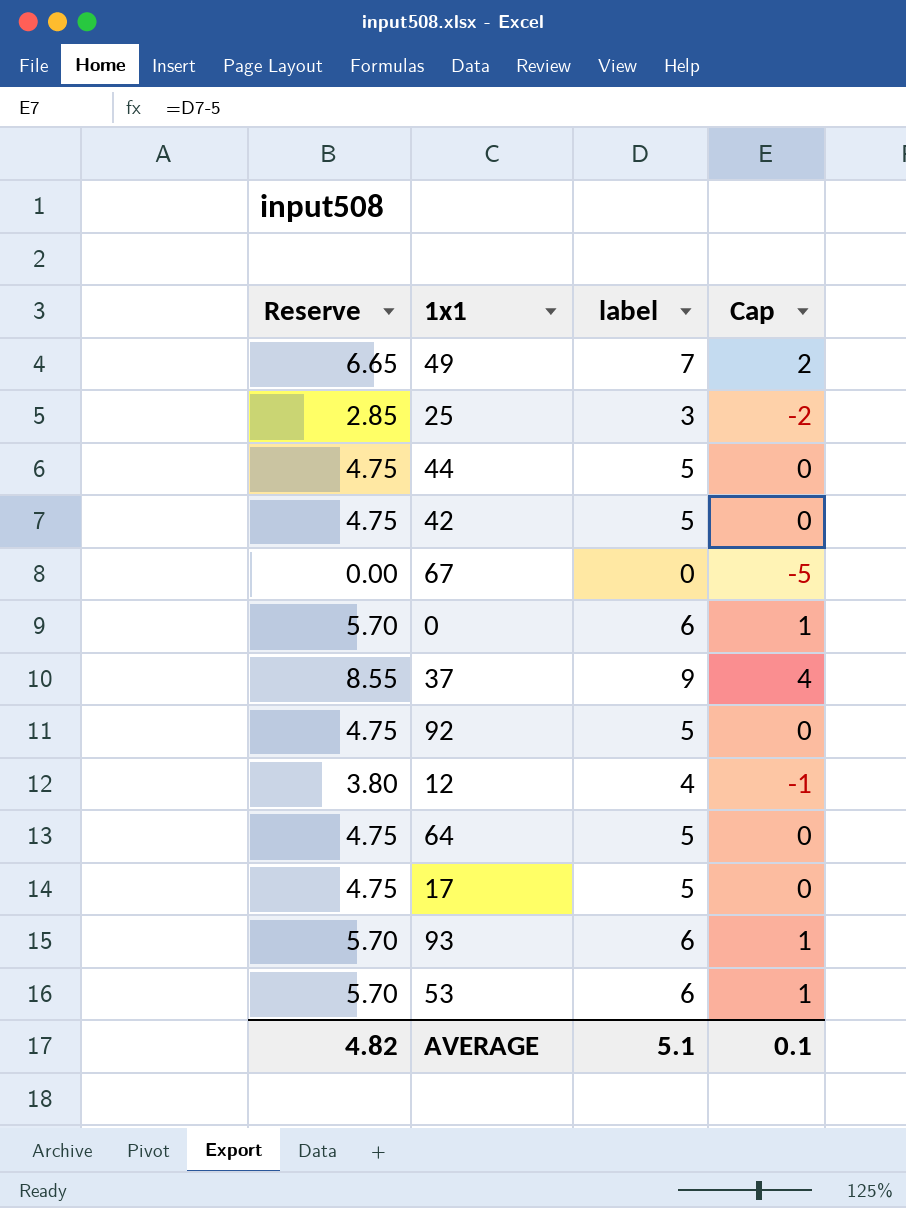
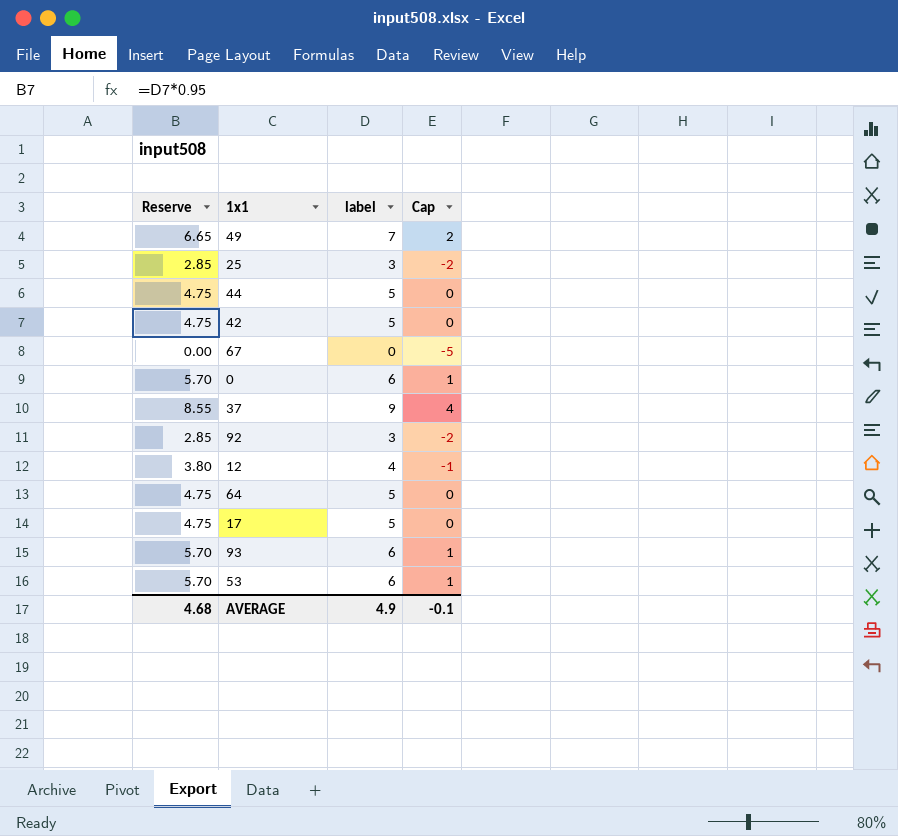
92 | Reserve: 4.75 -> 2.85
92 | label: 5 -> 3
92 | Cap: 0 -> -2
AVERAGE | Reserve: 4.82 -> 4.68
AVERAGE | label: 5.1 -> 4.9
AVERAGE | Cap: 0.1 -> -0.1

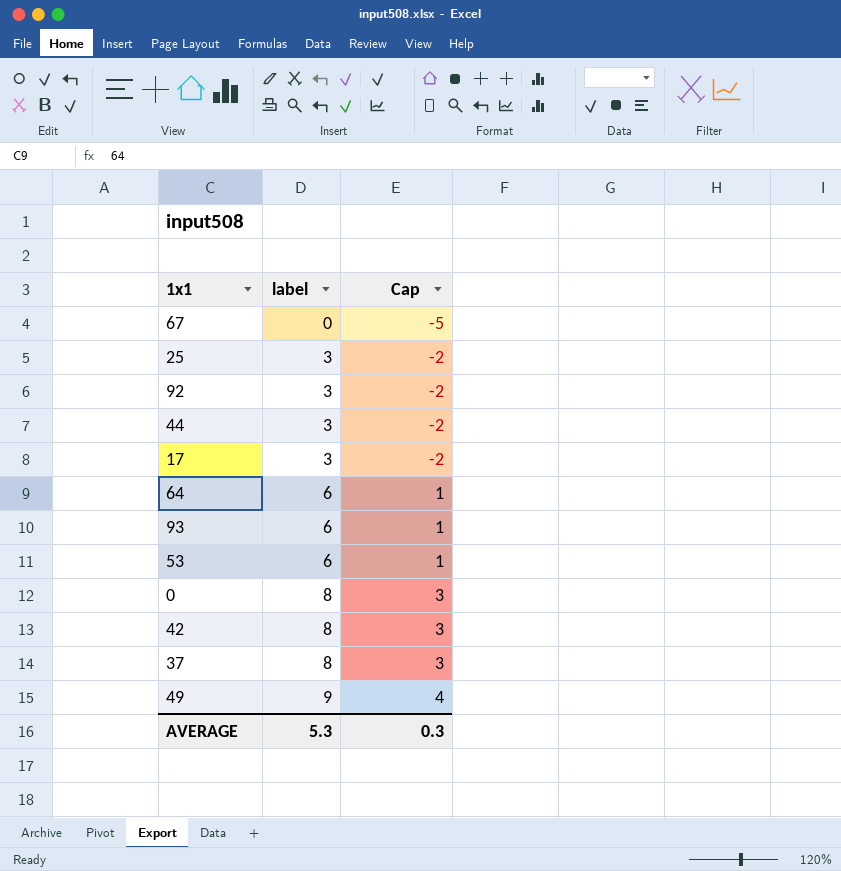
row order: none -> label ascending
column Reserve | formula: [label] * 0.95 -> none
row 12: 3.80 | 4 | -1 -> none
44 | label: 5 -> 3
44 | Cap: 0 -> -2
17 | label: 5 -> 3
17 | Cap: 0 -> -2
64 | label: 5 -> 6
64 | Cap: 0 -> 1
0 | label: 6 -> 8
0 | Cap: 1 -> 3
42 | label: 5 -> 8
42 | Cap: 0 -> 3
37 | label: 9 -> 8
37 | Cap: 4 -> 3
49 | label: 7 -> 9
49 | Cap: 2 -> 4
AVERAGE | label: 4.9 -> 5.3
AVERAGE | Cap: -0.1 -> 0.3

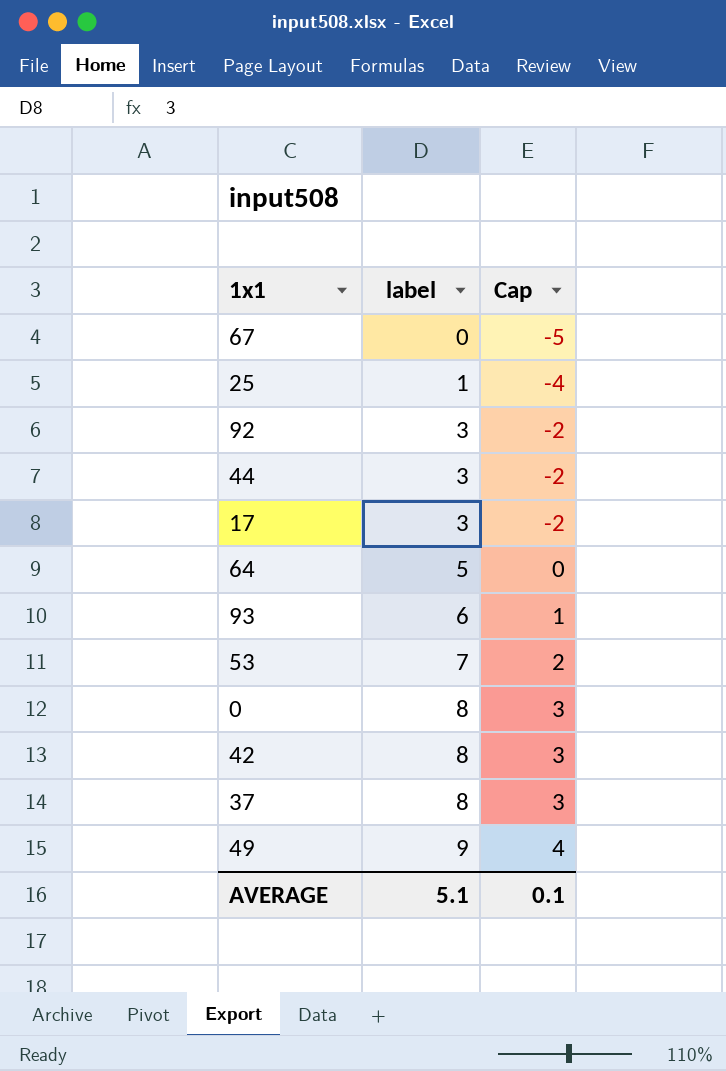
25 | label: 3 -> 1
25 | Cap: -2 -> -4
64 | label: 6 -> 5
64 | Cap: 1 -> 0
53 | label: 6 -> 7
53 | Cap: 1 -> 2
AVERAGE | label: 5.3 -> 5.1
AVERAGE | Cap: 0.3 -> 0.1

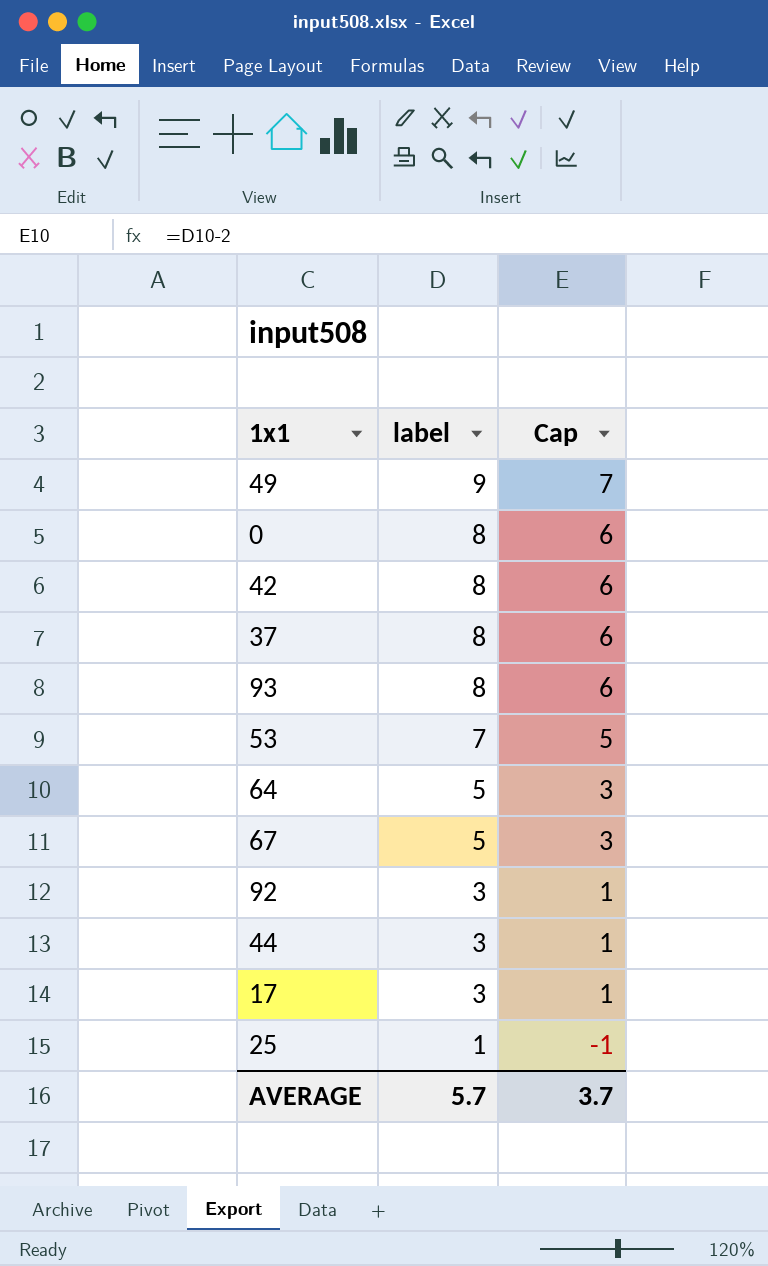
row order: label ascending -> label descending
column Cap | formula: [label] - 5 -> [label] - 2
93 | label: 6 -> 8
67 | label: 0 -> 5
AVERAGE | label: 5.1 -> 5.7
AVERAGE | Cap: 0.1 -> 3.7

